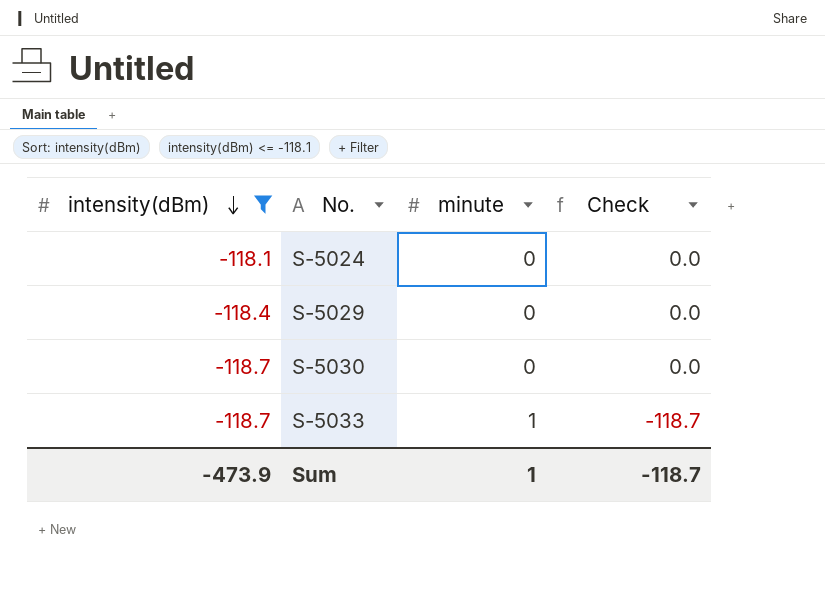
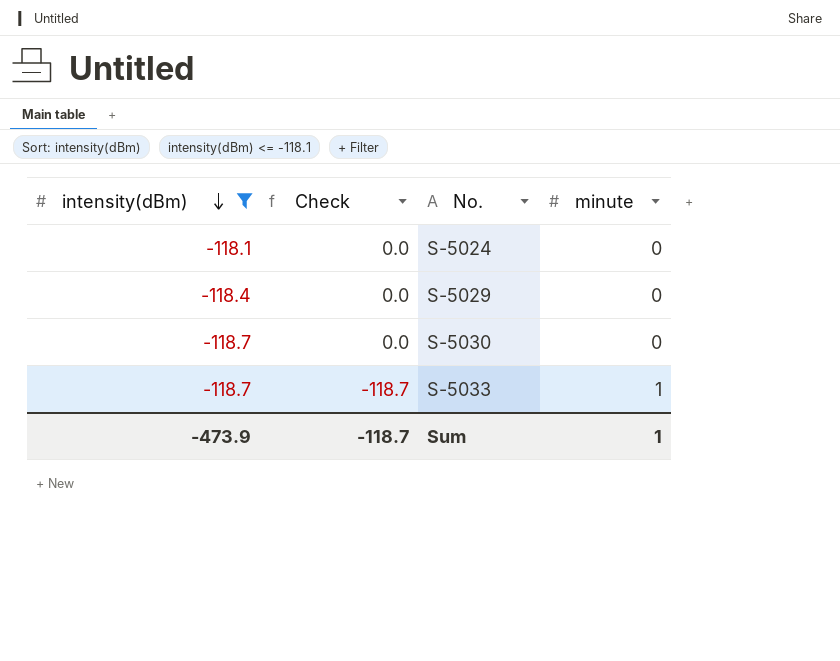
column Check | position: 4 -> 2

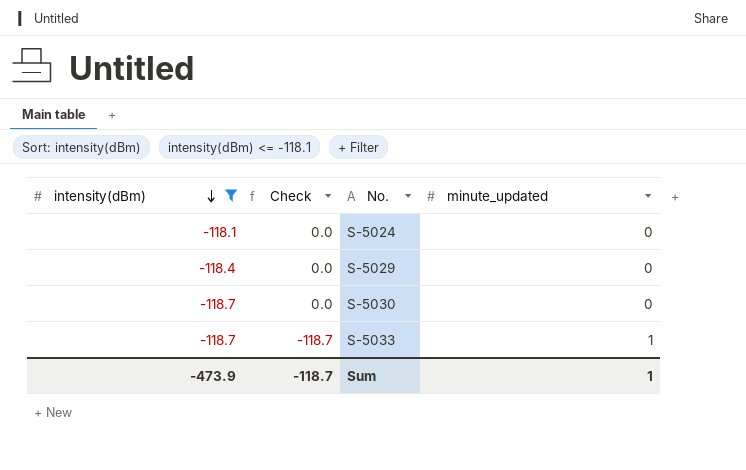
column name: minute -> minute_updated

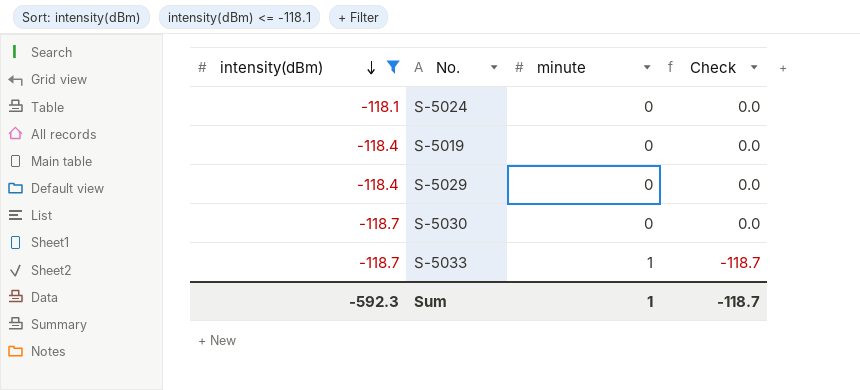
column name: minute_updated -> minute
column Check | position: 2 -> 4
row S-5019: none -> -118.4 | 0 | 0.0
Sum | intensity(dBm): -473.9 -> -592.3

